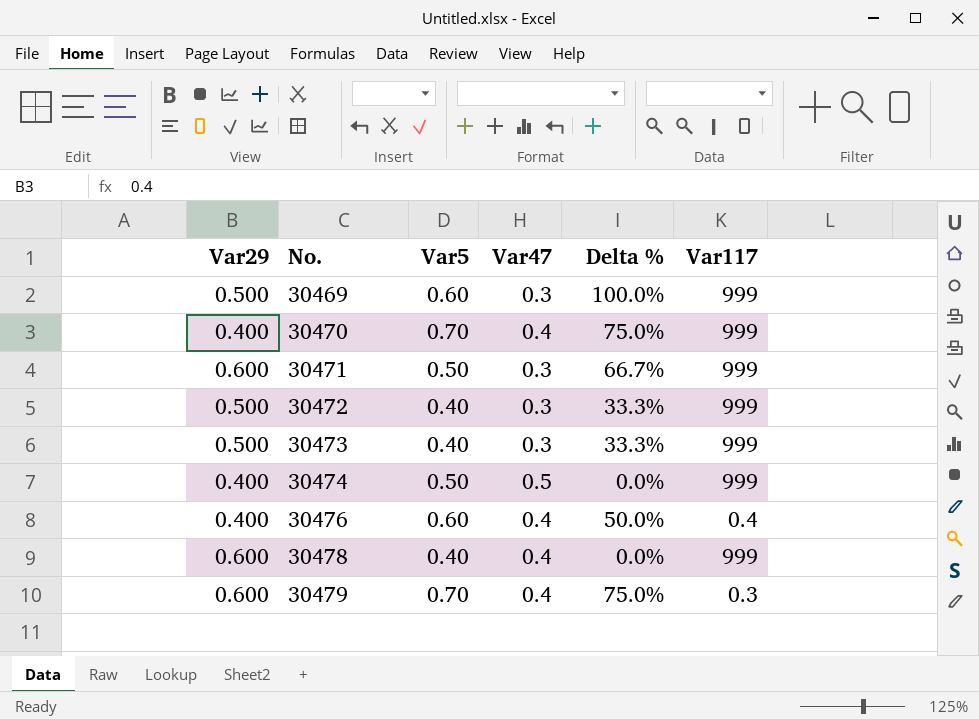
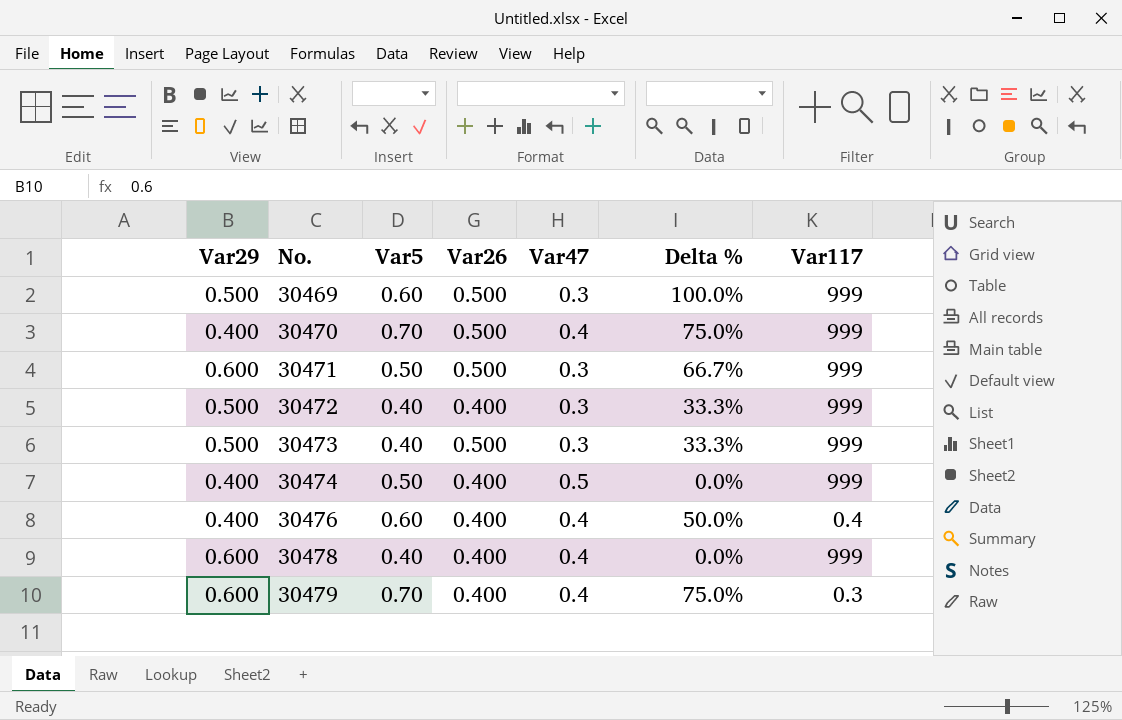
column Var26 | position: none -> 4

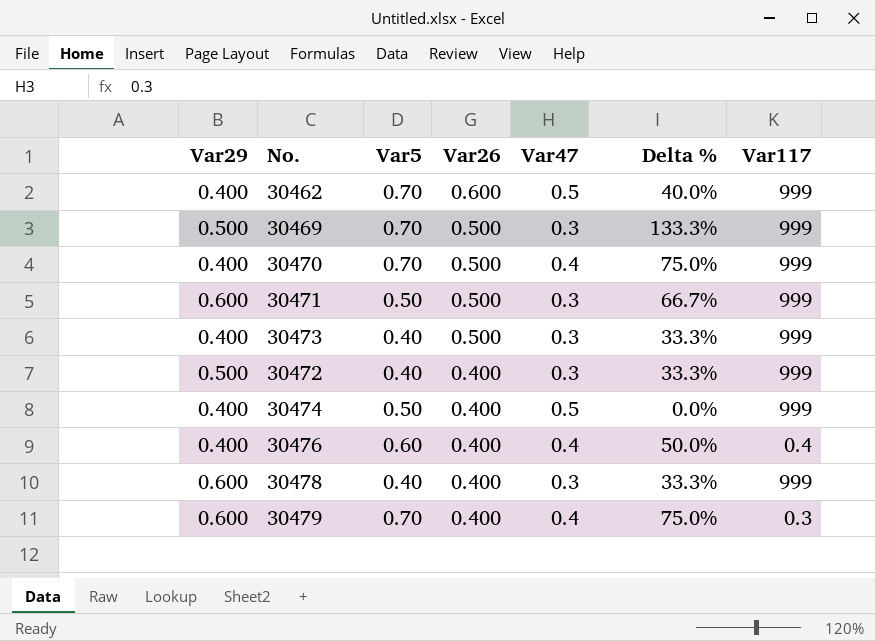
row order: No. ascending -> Var26 descending
row 30462: none -> 0.400 | 0.70 | 0.600 | 0.5 | 40.0% | 999
30469 | Var5: 0.60 -> 0.70
30469 | Delta %: 100.0% -> 133.3%
30473 | Var29: 0.500 -> 0.400
30478 | Var47: 0.4 -> 0.3
30478 | Delta %: 0.0% -> 33.3%

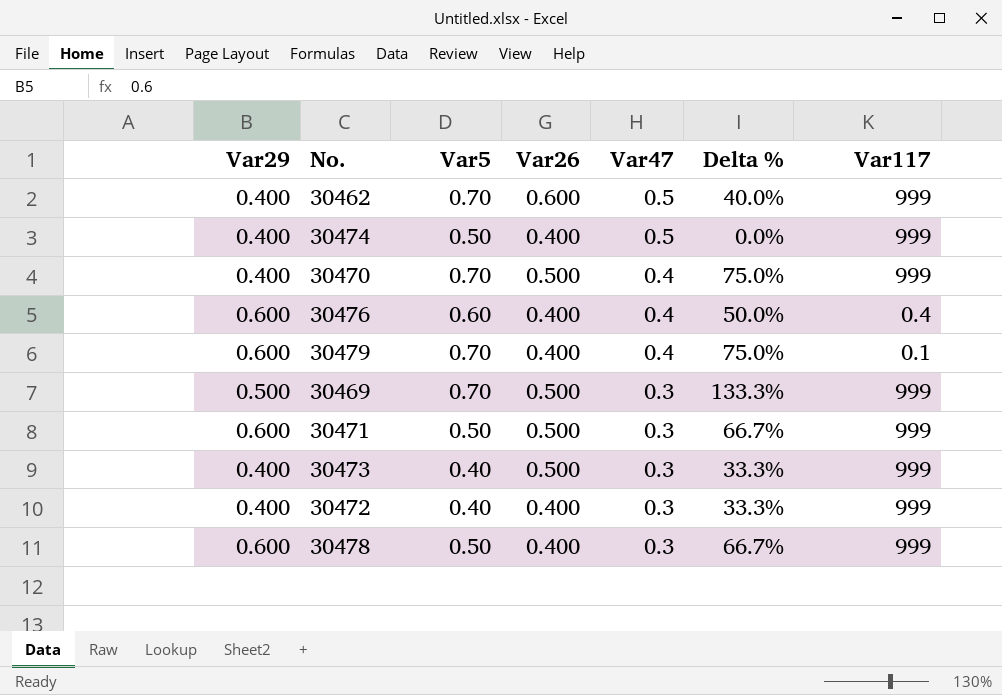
row order: Var26 descending -> Var47 descending
30476 | Var29: 0.400 -> 0.600
30479 | Var117: 0.3 -> 0.1
30472 | Var29: 0.500 -> 0.400
30478 | Var5: 0.40 -> 0.50
30478 | Delta %: 33.3% -> 66.7%

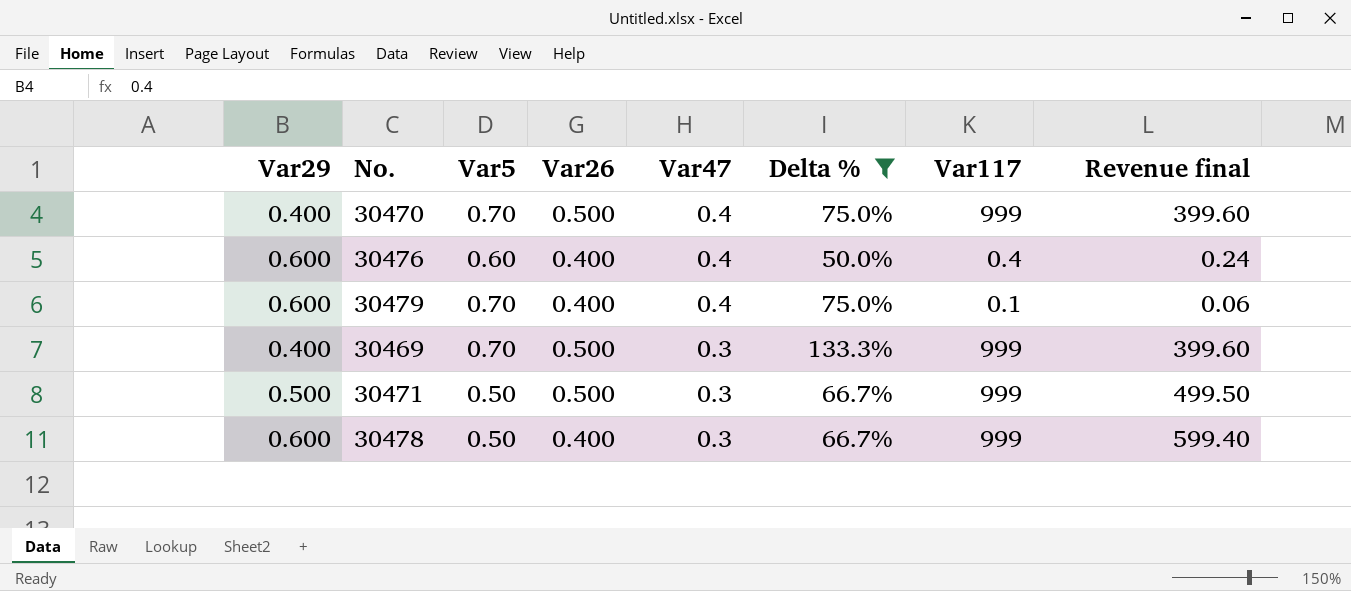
filter: none -> Delta % >= 50.0%
column Revenue final | formula: none -> [Var29] * [Var117]
30469 | Var29: 0.500 -> 0.400
30471 | Var29: 0.600 -> 0.500

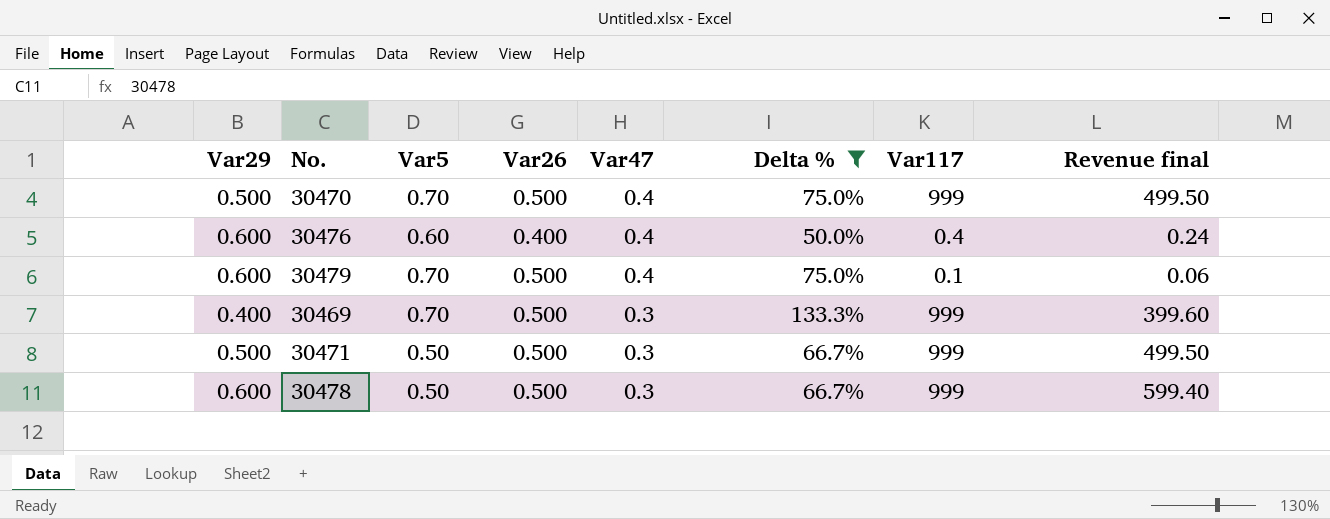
30470 | Var29: 0.400 -> 0.500
30470 | Revenue final: 399.60 -> 499.50
30479 | Var26: 0.400 -> 0.500
30478 | Var26: 0.400 -> 0.500

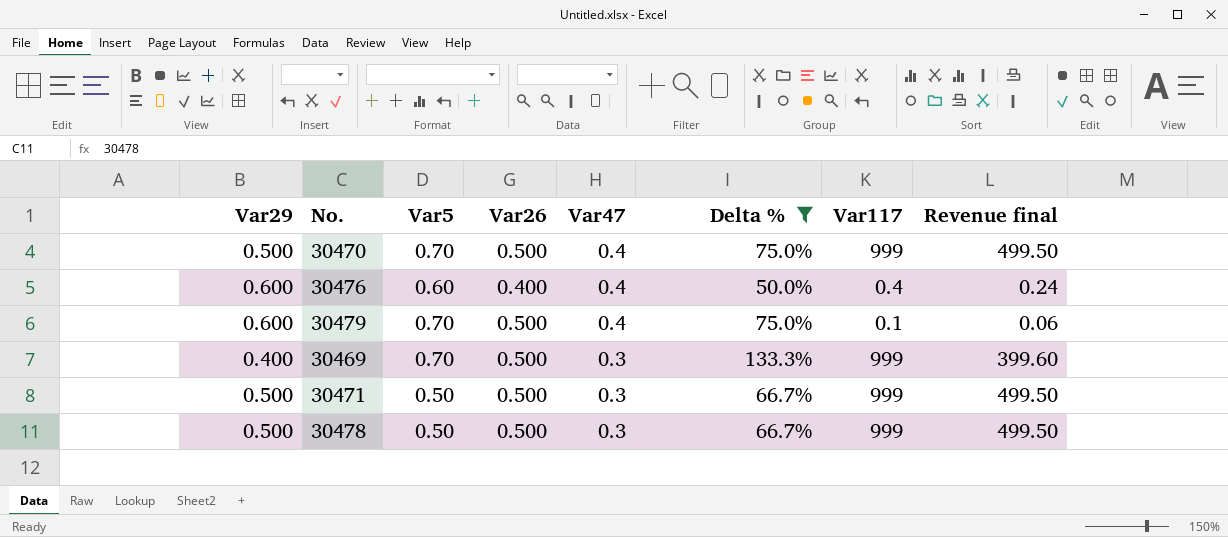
30478 | Var29: 0.600 -> 0.500
30478 | Revenue final: 599.40 -> 499.50

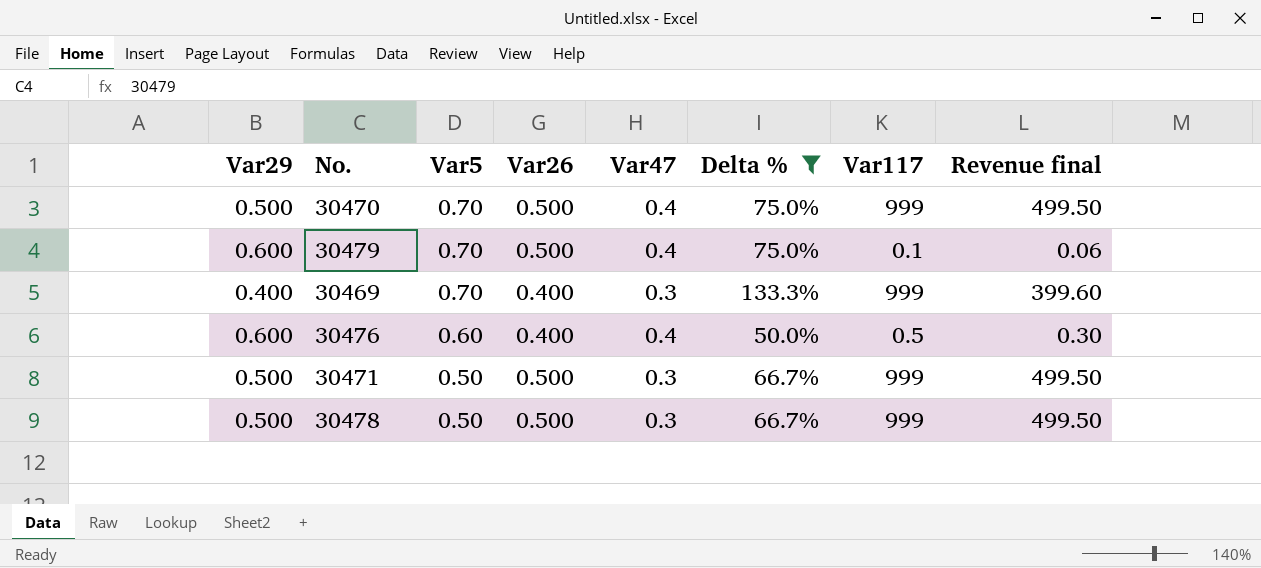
row order: Var47 descending -> Var5 descending
30469 | Var26: 0.500 -> 0.400
30476 | Var117: 0.4 -> 0.5
30476 | Revenue final: 0.24 -> 0.30

